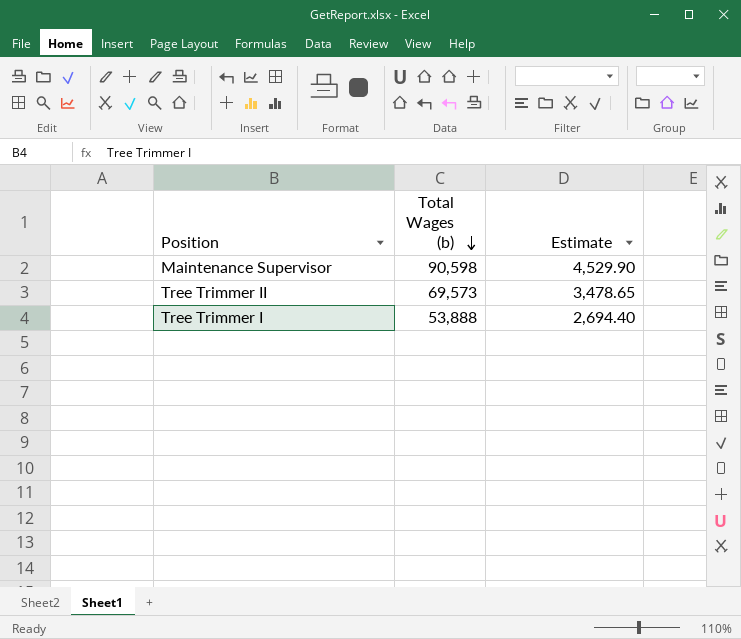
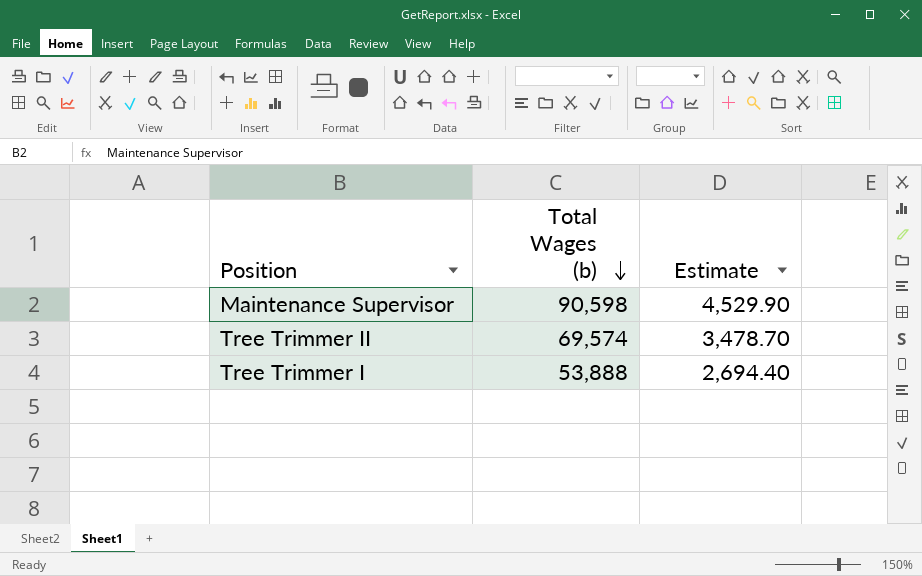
Tree Trimmer II | Total Wages (b): 69,573 -> 69,574
Tree Trimmer II | Estimate: 3,478.65 -> 3,478.70

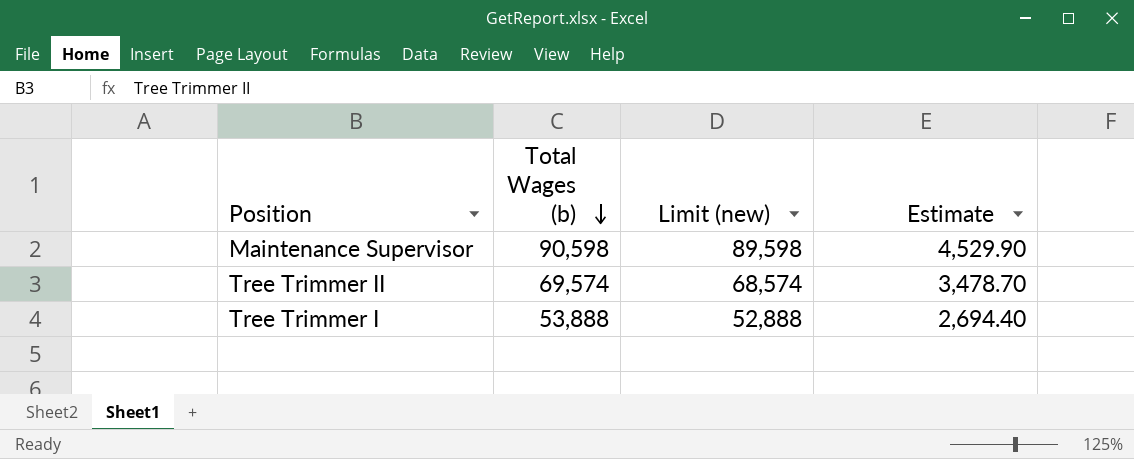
column Limit (new) | formula: none -> [Total Wages (b)] - 1000

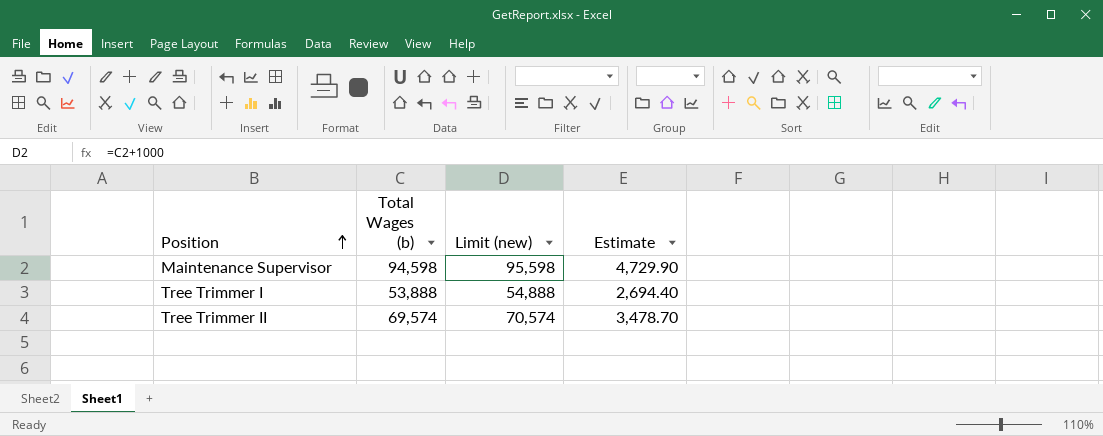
row order: Total Wages (b) descending -> Position ascending
column Limit (new) | formula: [Total Wages (b)] - 1000 -> [Total Wages (b)] + 1000
Maintenance Supervisor | Total Wages (b): 90,598 -> 94,598
Maintenance Supervisor | Estimate: 4,529.90 -> 4,729.90

